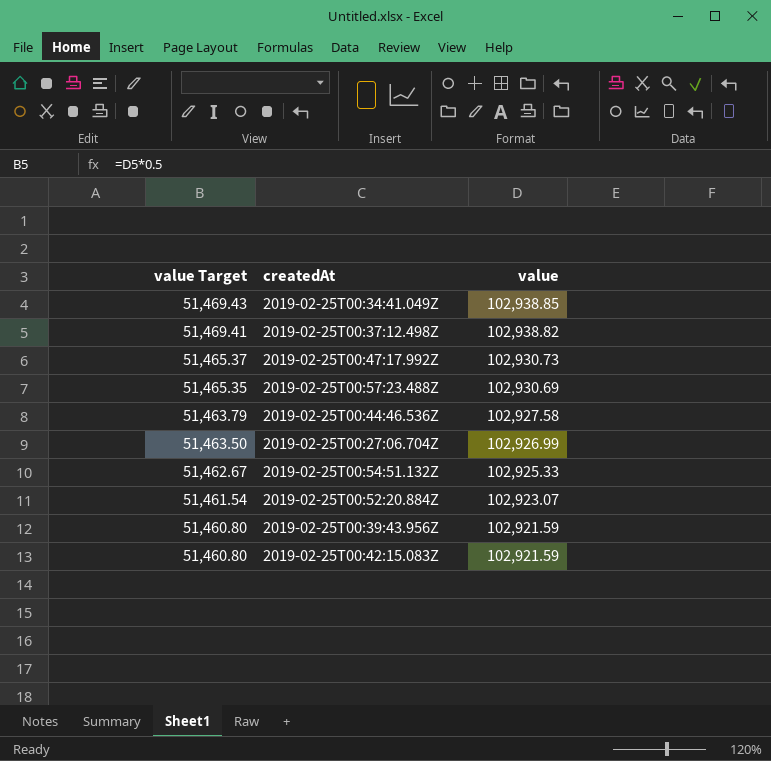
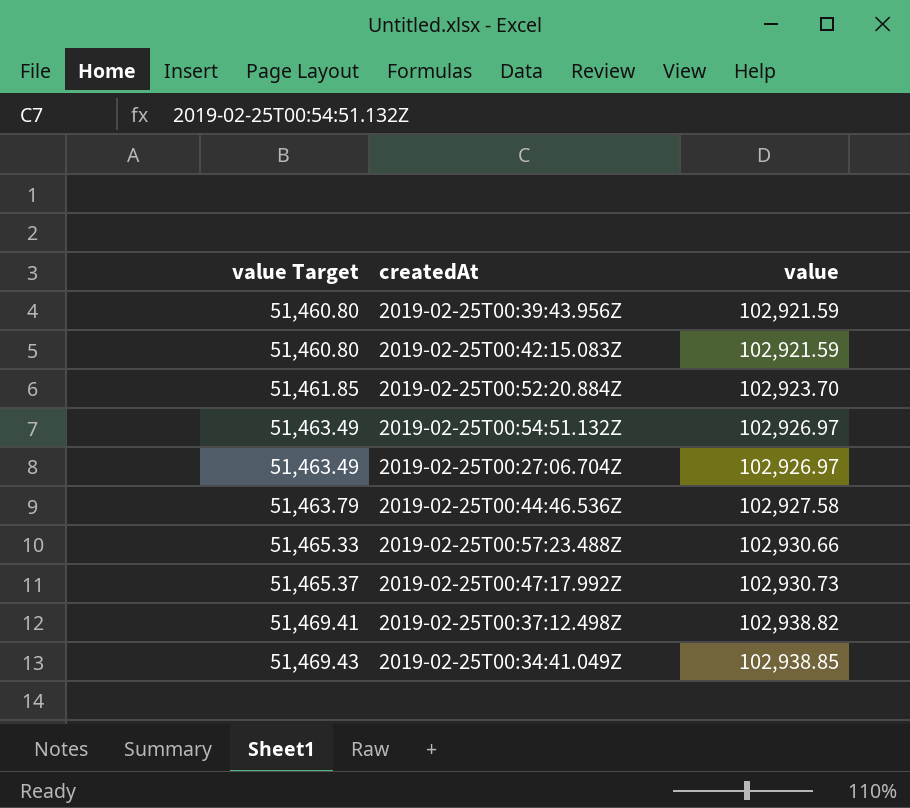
row order: value Target descending -> value Target ascending
2019-02-25T00:52:20.884Z | value Target: 51,461.54 -> 51,461.85
2019-02-25T00:52:20.884Z | value: 102,923.07 -> 102,923.70
2019-02-25T00:54:51.132Z | value Target: 51,462.67 -> 51,463.49
2019-02-25T00:54:51.132Z | value: 102,925.33 -> 102,926.97
2019-02-25T00:27:06.704Z | value Target: 51,463.50 -> 51,463.49
2019-02-25T00:27:06.704Z | value: 102,926.99 -> 102,926.97
2019-02-25T00:57:23.488Z | value Target: 51,465.35 -> 51,465.33
2019-02-25T00:57:23.488Z | value: 102,930.69 -> 102,930.66

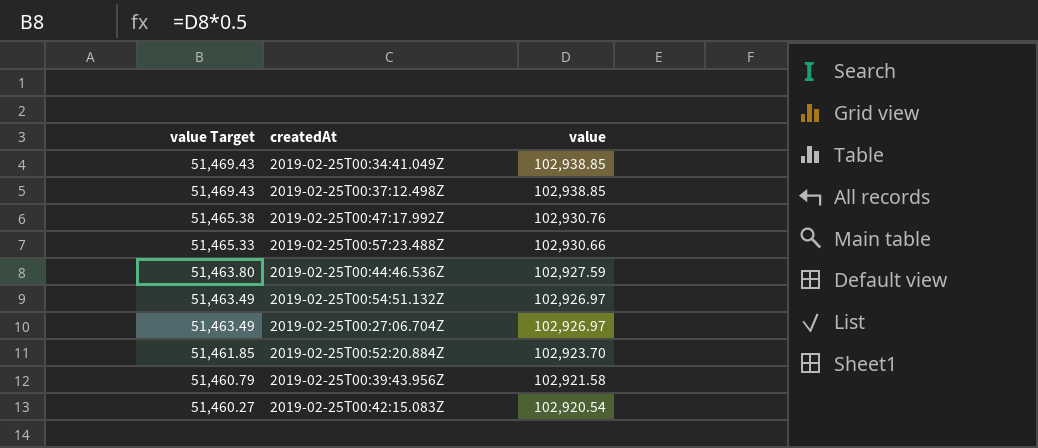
row order: value Target ascending -> value Target descending
2019-02-25T00:37:12.498Z | value Target: 51,469.41 -> 51,469.43
2019-02-25T00:37:12.498Z | value: 102,938.82 -> 102,938.85
2019-02-25T00:47:17.992Z | value Target: 51,465.37 -> 51,465.38
2019-02-25T00:47:17.992Z | value: 102,930.73 -> 102,930.76
2019-02-25T00:44:46.536Z | value Target: 51,463.79 -> 51,463.80
2019-02-25T00:44:46.536Z | value: 102,927.58 -> 102,927.59
2019-02-25T00:39:43.956Z | value Target: 51,460.80 -> 51,460.79
2019-02-25T00:39:43.956Z | value: 102,921.59 -> 102,921.58
2019-02-25T00:42:15.083Z | value Target: 51,460.80 -> 51,460.27
2019-02-25T00:42:15.083Z | value: 102,921.59 -> 102,920.54

